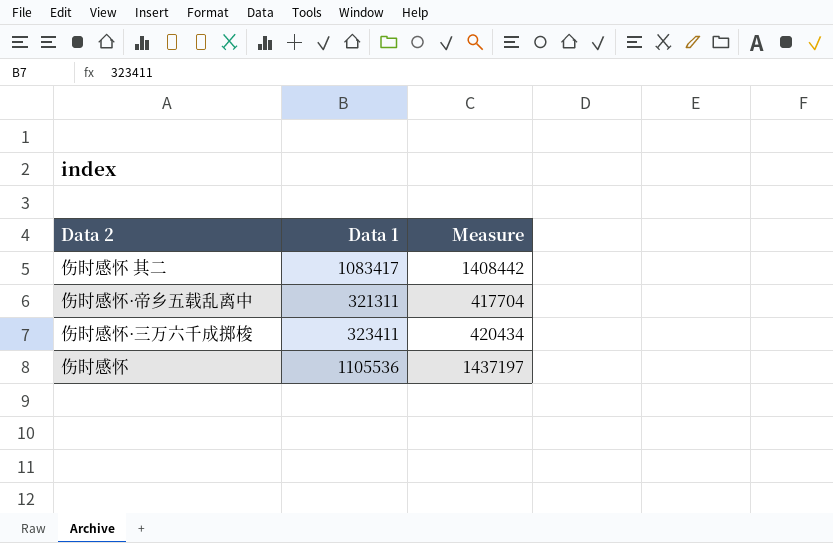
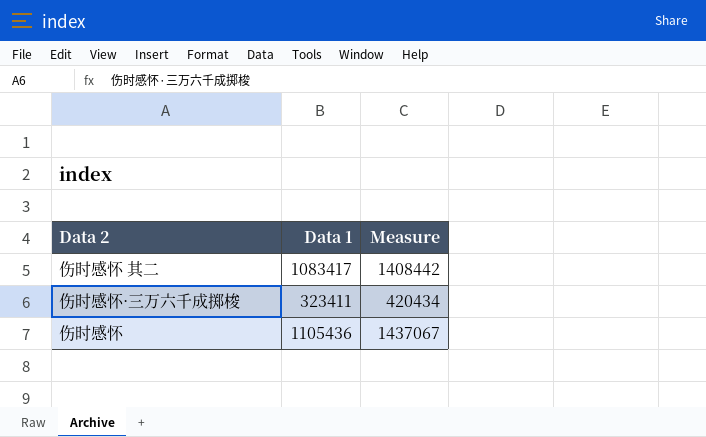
row 伤时感怀·帝乡五载乱离中: 321311 | 417704 -> none
伤时感怀 | Data 1: 1105536 -> 1105436
伤时感怀 | Measure: 1437197 -> 1437067

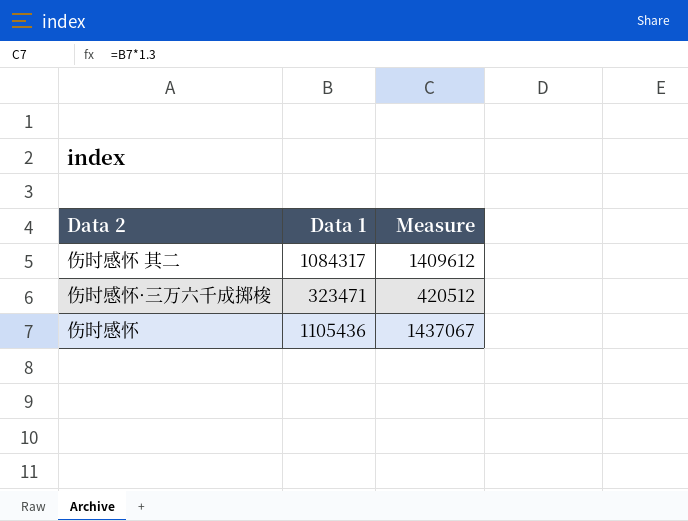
伤时感怀 其二 | Data 1: 1083417 -> 1084317
伤时感怀 其二 | Measure: 1408442 -> 1409612
伤时感怀·三万六千成掷梭 | Data 1: 323411 -> 323471
伤时感怀·三万六千成掷梭 | Measure: 420434 -> 420512

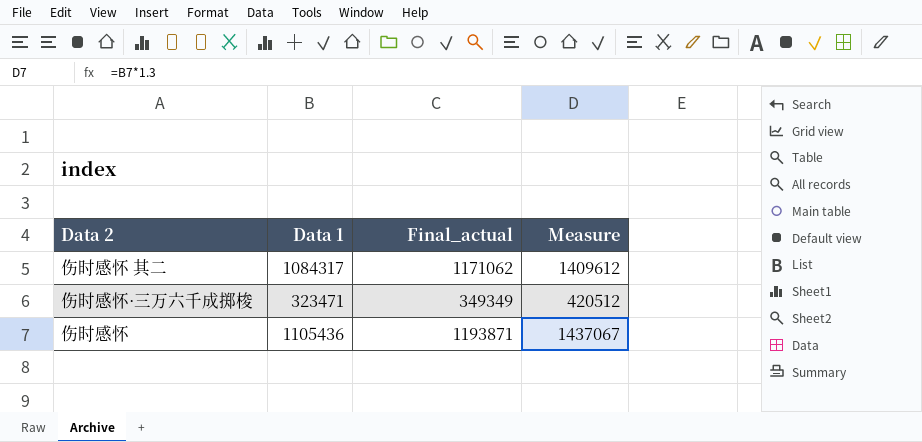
column Final_actual | formula: none -> [Data 1] * 1.08

